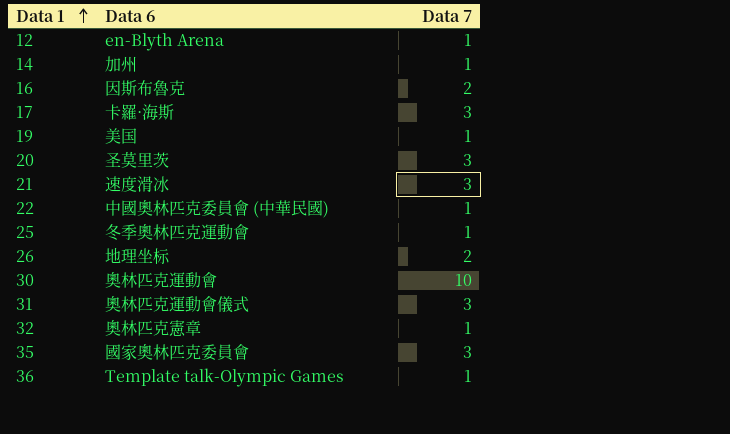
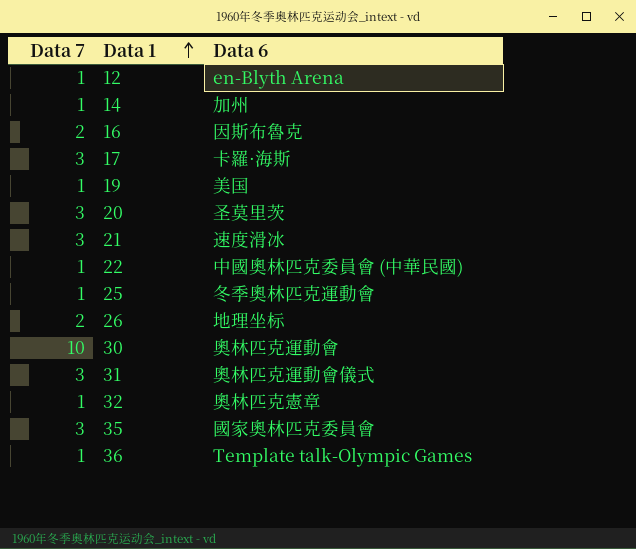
column Data 7 | position: 3 -> 1

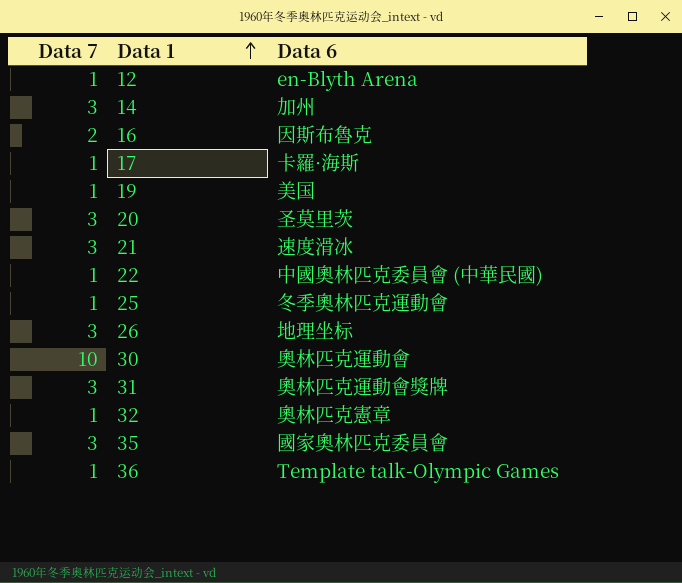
14 | Data 7: 1 -> 3
17 | Data 7: 3 -> 1
26 | Data 7: 2 -> 3
31 | Data 6: 奧林匹克運動會儀式 -> 奧林匹克運動會獎牌

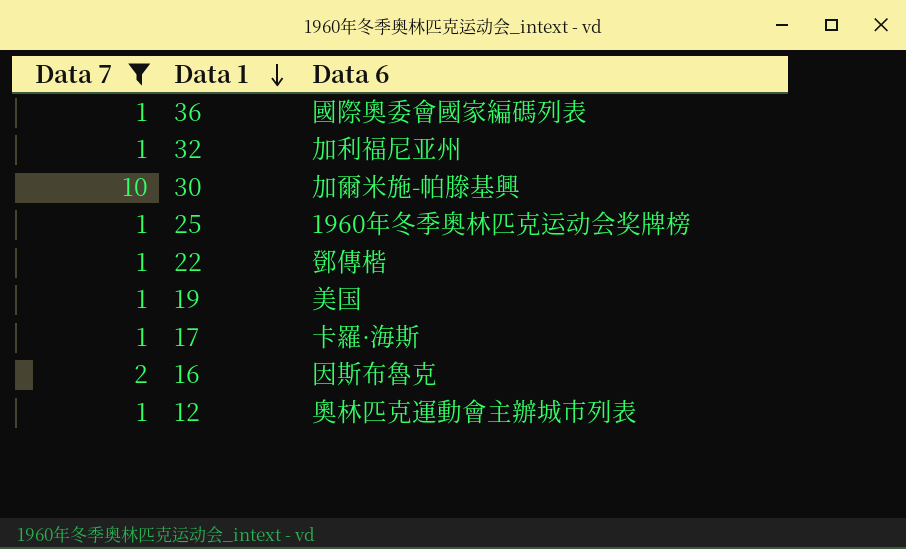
filter: none -> Data 7 != 3
row order: Data 1 ascending -> Data 1 descending
36 | Data 6: Template talk-Olympic Games -> 國際奧委會國家編碼列表
32 | Data 6: 奧林匹克憲章 -> 加利福尼亚州
30 | Data 6: 奧林匹克運動會 -> 加爾米施-帕滕基興
25 | Data 6: 冬季奧林匹克運動會 -> 1960年冬季奥林匹克运动会奖牌榜
22 | Data 6: 中國奧林匹克委員會 (中華民國) -> 鄧傳楷
12 | Data 6: en-Blyth Arena -> 奧林匹克運動會主辦城市列表

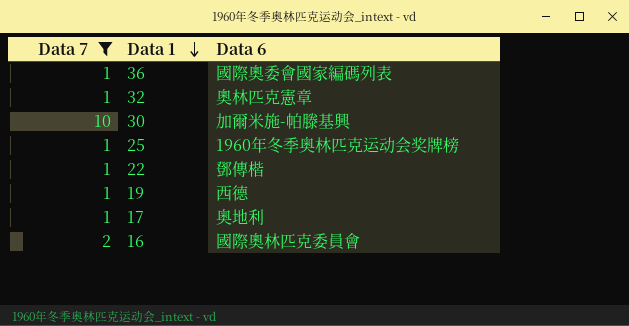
row 12: 1 | 奧林匹克運動會主辦城市列表 -> none
32 | Data 6: 加利福尼亚州 -> 奧林匹克憲章
19 | Data 6: 美国 -> 西德
17 | Data 6: 卡羅·海斯 -> 奥地利
16 | Data 6: 因斯布魯克 -> 國際奧林匹克委員會

